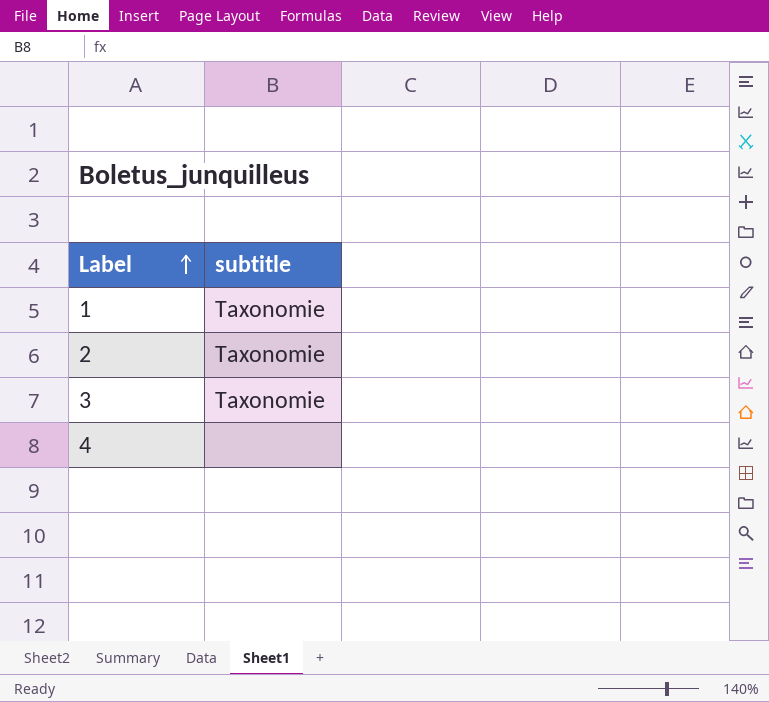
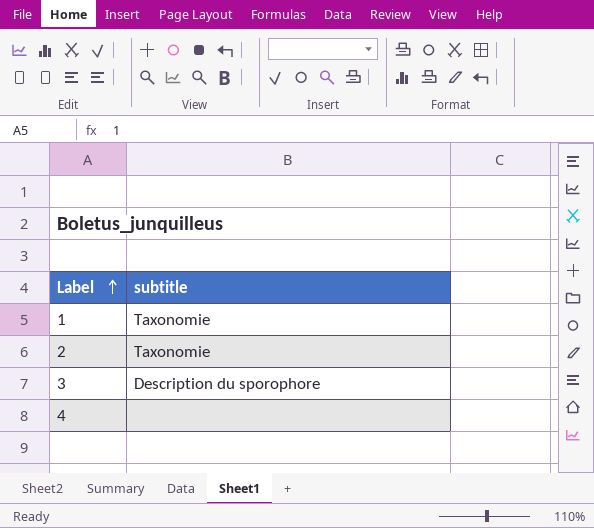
3 | subtitle: Taxonomie -> Description du sporophore

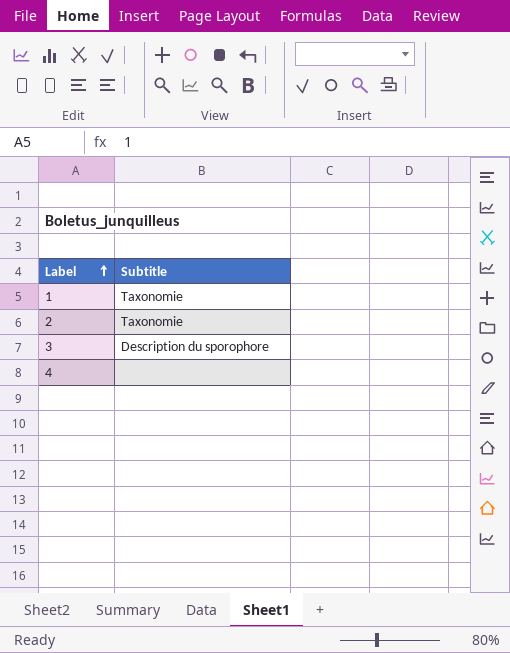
column name: subtitle -> Subtitle

